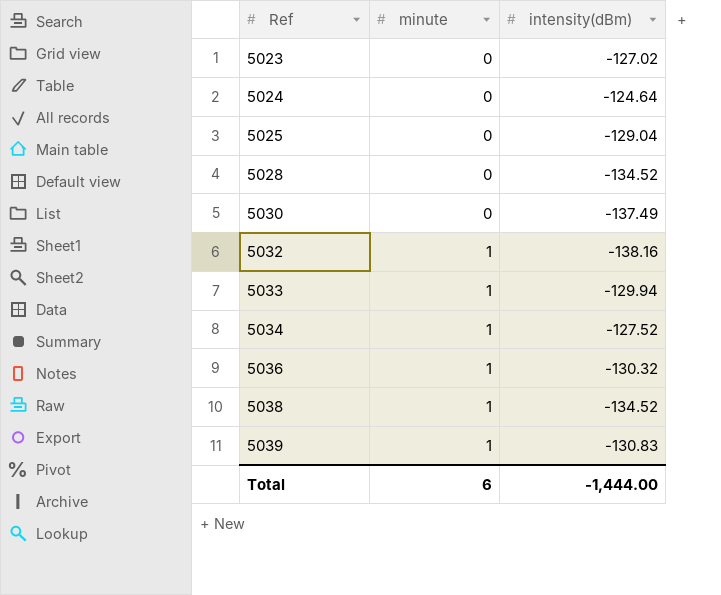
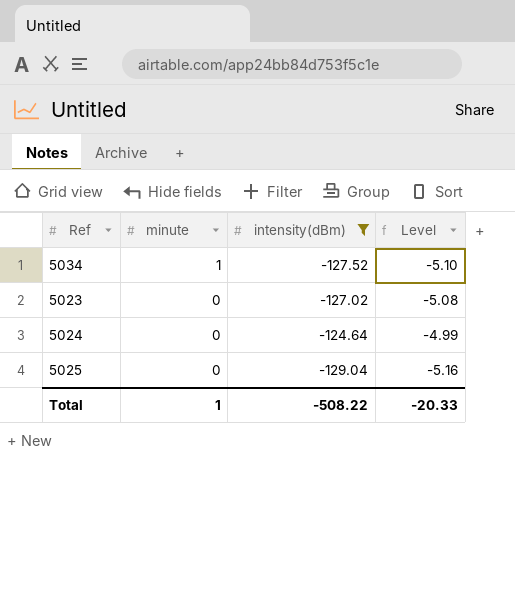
filter: none -> intensity(dBm) >= -129.04
row order: Ref ascending -> minute descending
column Level | formula: none -> [intensity(dBm)] * 0.04
Total | minute: 6 -> 1
Total | intensity(dBm): -1,444.00 -> -508.22

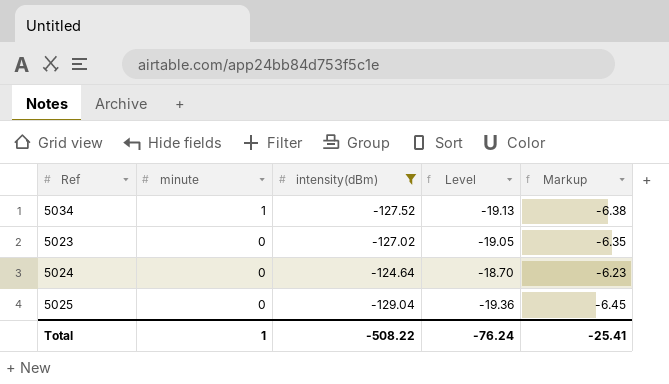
column Level | formula: [intensity(dBm)] * 0.04 -> [intensity(dBm)] * 0.15
column Markup | formula: none -> [intensity(dBm)] * 0.05
Total | Level: -20.33 -> -76.24

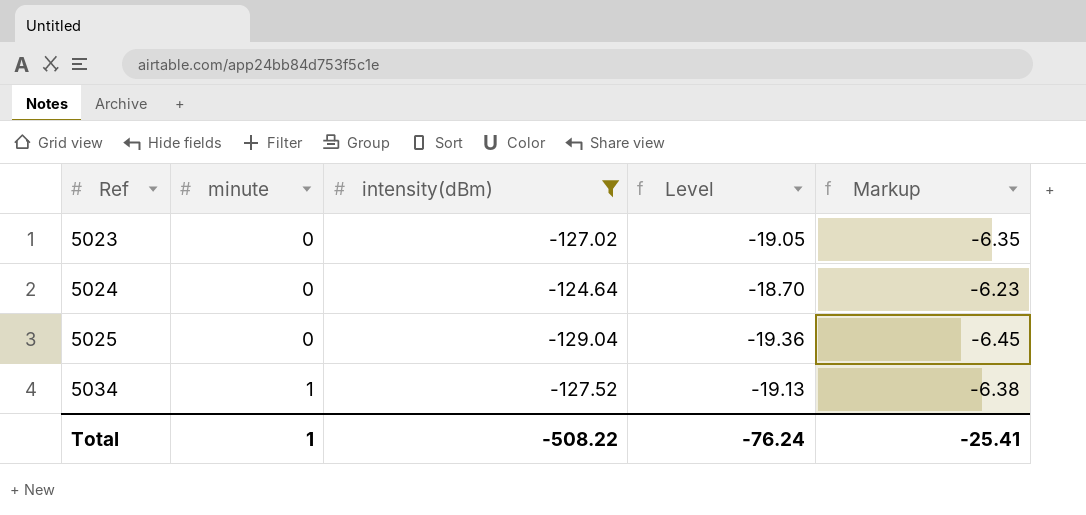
row order: minute descending -> Ref ascending

